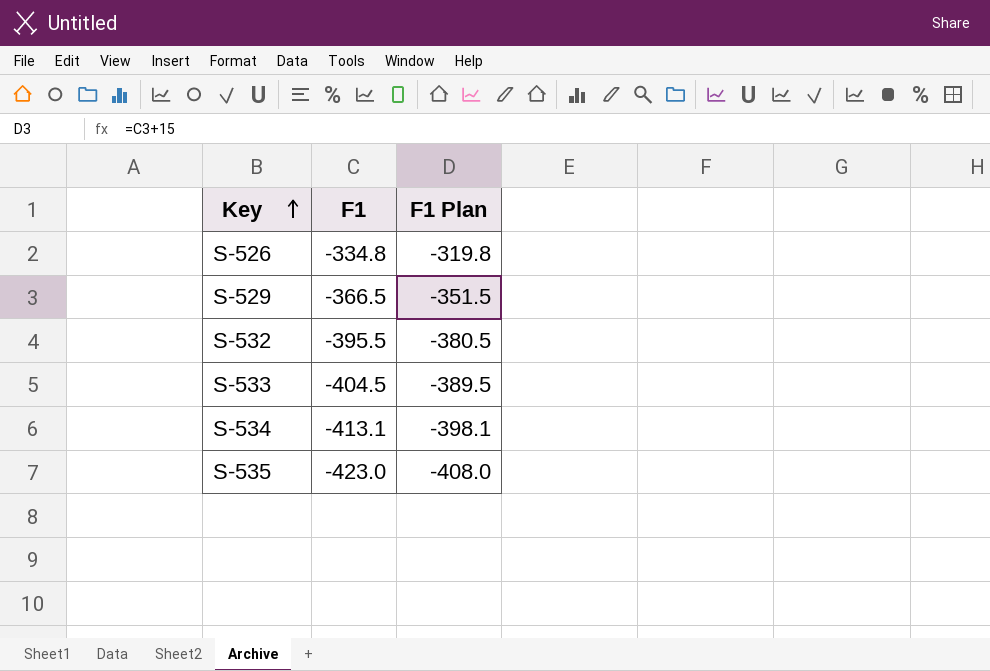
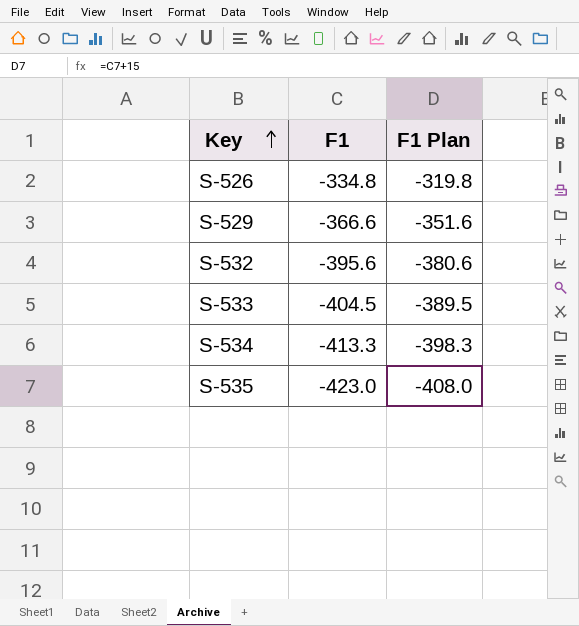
S-529 | F1: -366.5 -> -366.6
S-529 | F1 Plan: -351.5 -> -351.6
S-532 | F1: -395.5 -> -395.6
S-532 | F1 Plan: -380.5 -> -380.6
S-534 | F1: -413.1 -> -413.3
S-534 | F1 Plan: -398.1 -> -398.3

